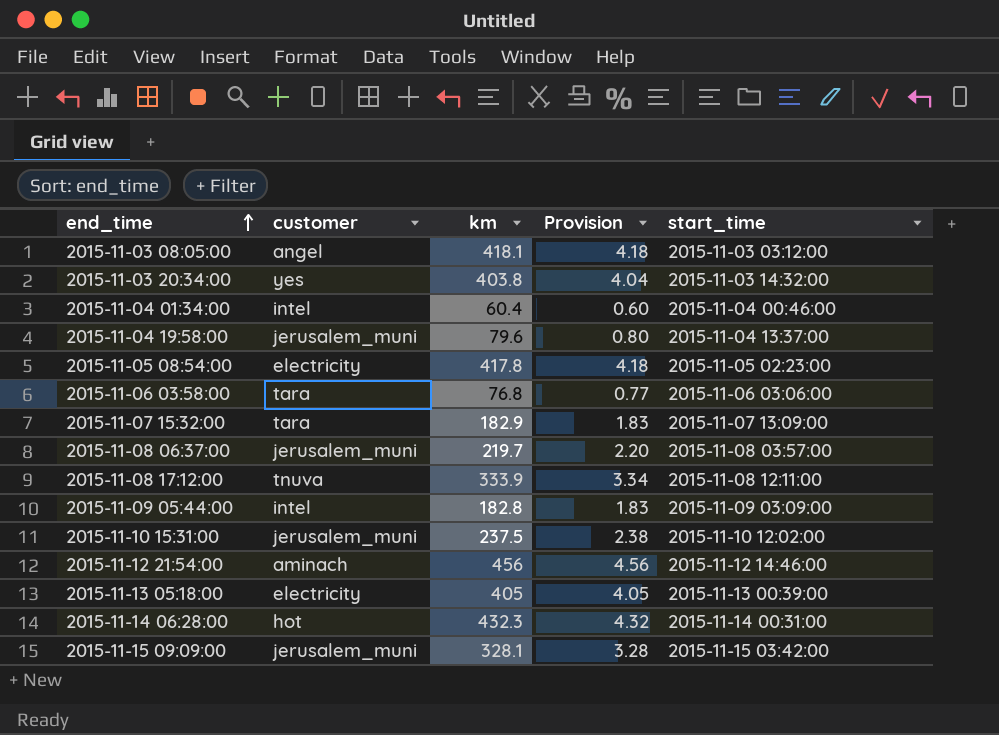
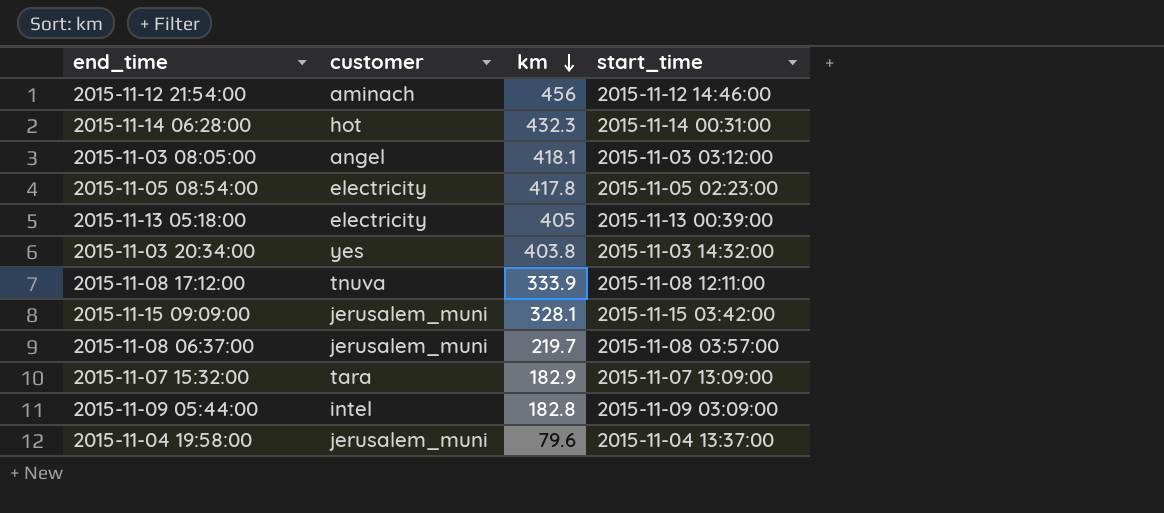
row order: end_time ascending -> km descending
column Provision | formula: [km] * 0.01 -> none
row 2015-11-04 01:34:00: intel | 60.4 | 0.60 | 2015-11-04 00:46:00 -> none
row 2015-11-06 03:58:00: tara | 76.8 | 0.77 | 2015-11-06 03:06:00 -> none
row 2015-11-10 15:31:00: jerusalem_muni | 237.5 | 2.38 | 2015-11-10 12:02:00 -> none

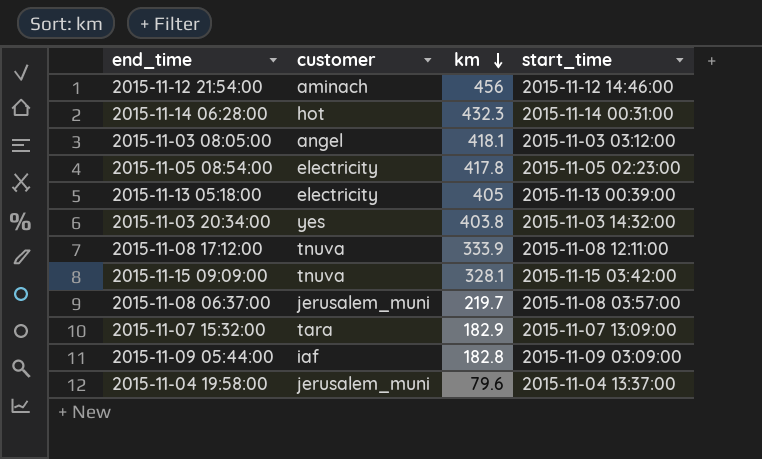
2015-11-15 09:09:00 | customer: jerusalem_muni -> tnuva
2015-11-09 05:44:00 | customer: intel -> iaf

